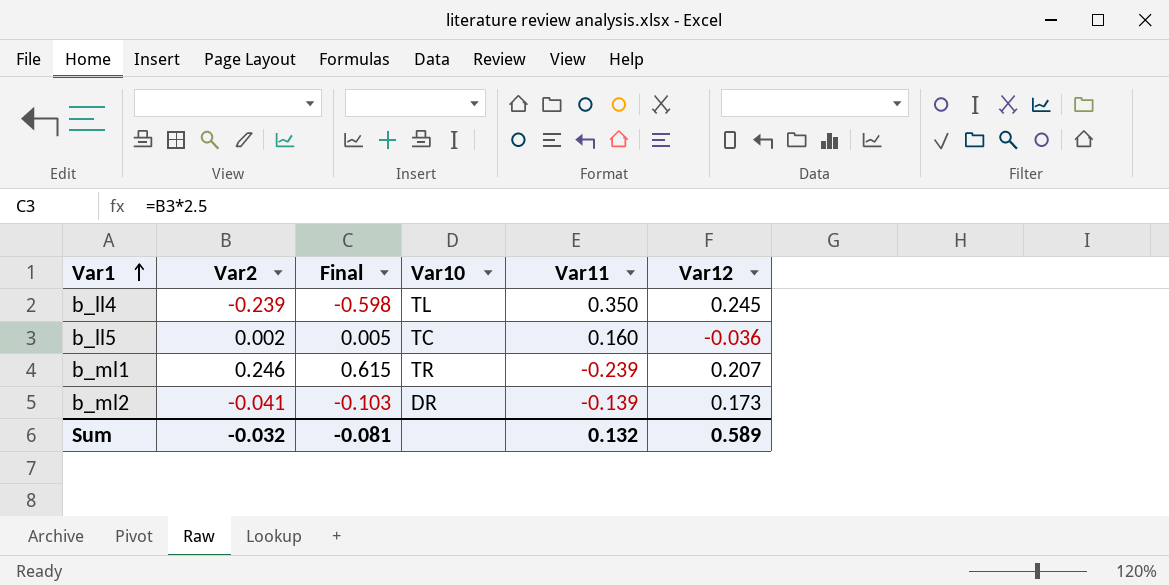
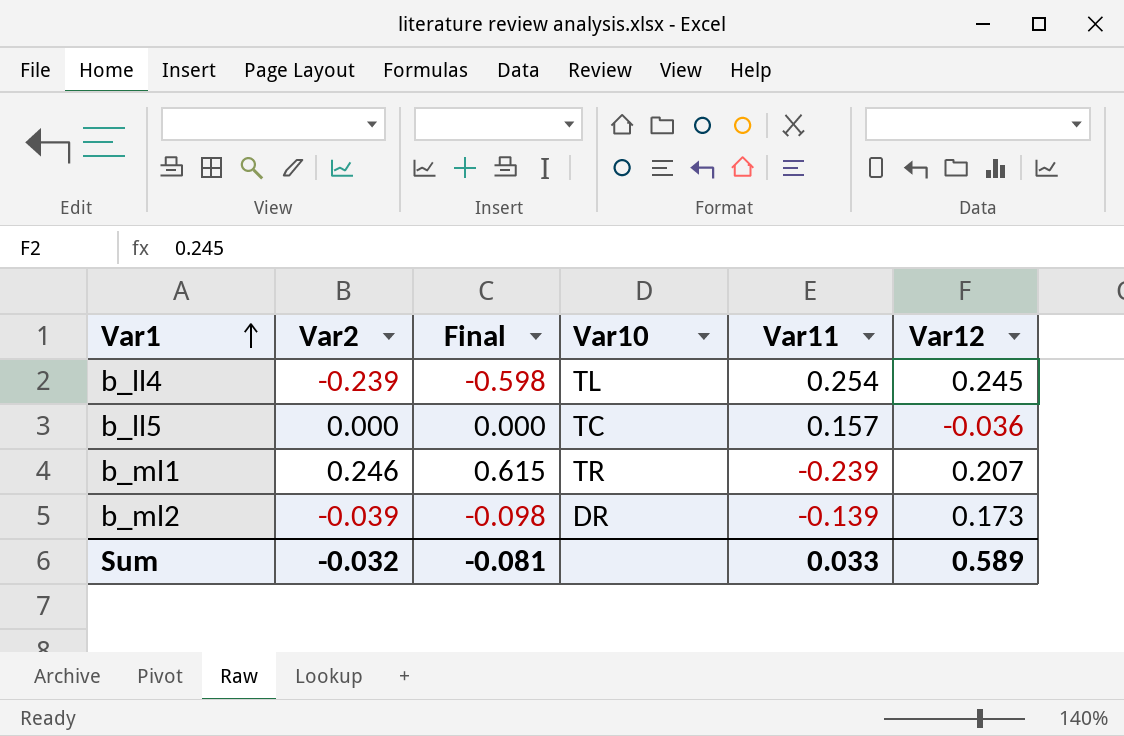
b_ll4 | Var11: 0.350 -> 0.254
b_ll5 | Var2: 0.002 -> 0.000
b_ll5 | Final: 0.005 -> 0.000
b_ll5 | Var11: 0.160 -> 0.157
b_ml2 | Var2: -0.041 -> -0.039
b_ml2 | Final: -0.103 -> -0.098
Sum | Var11: 0.132 -> 0.033

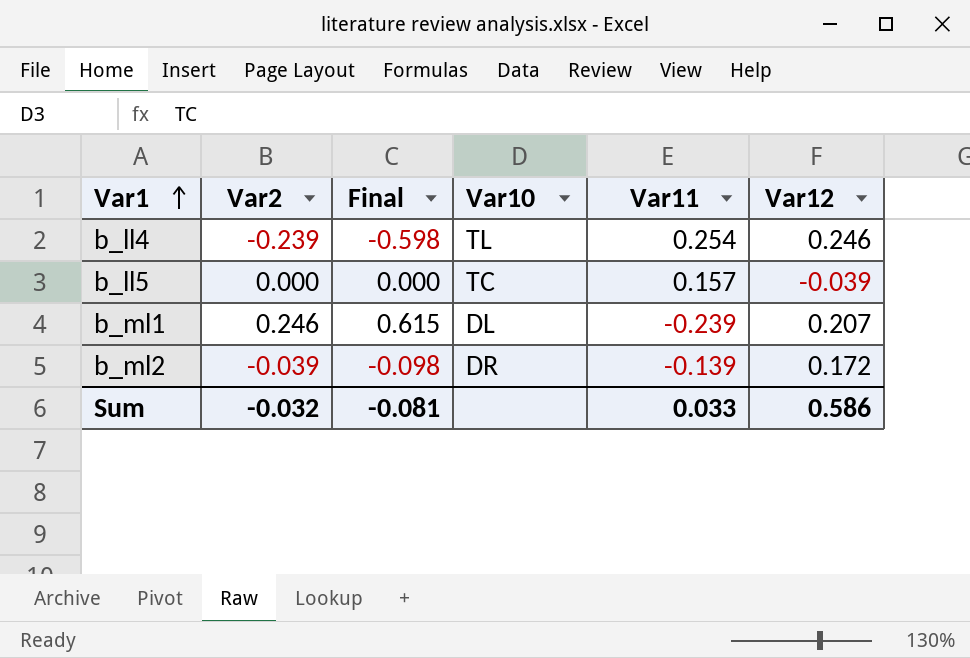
b_ll4 | Var12: 0.245 -> 0.246
b_ll5 | Var12: -0.036 -> -0.039
b_ml1 | Var10: TR -> DL
b_ml2 | Var12: 0.173 -> 0.172
Sum | Var12: 0.589 -> 0.586

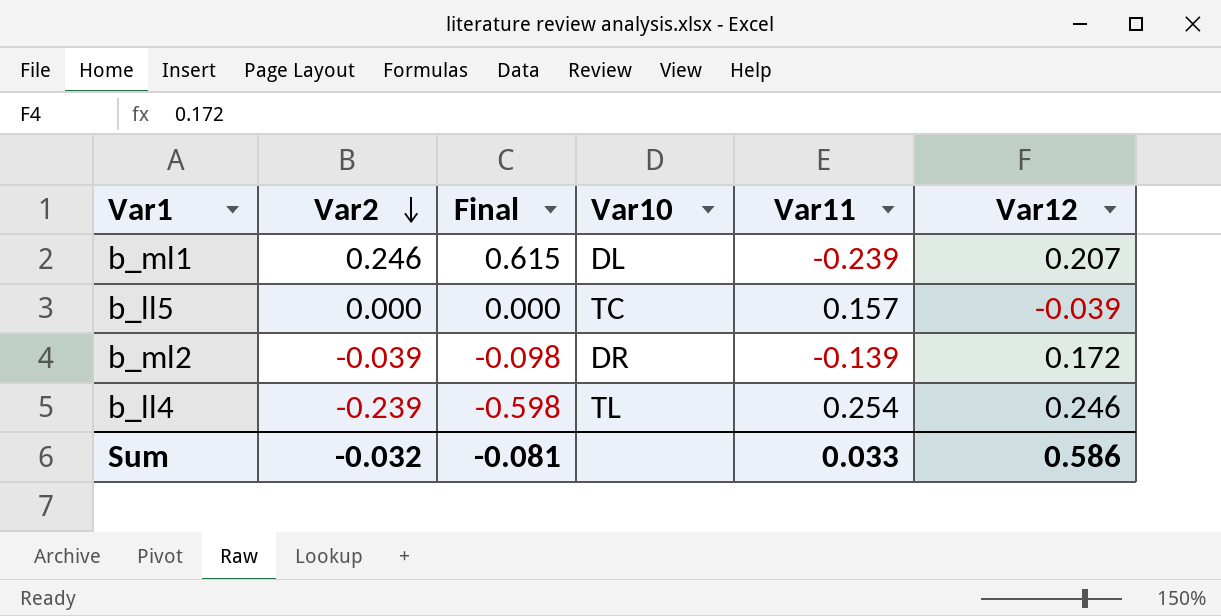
row order: Var1 ascending -> Var2 descending

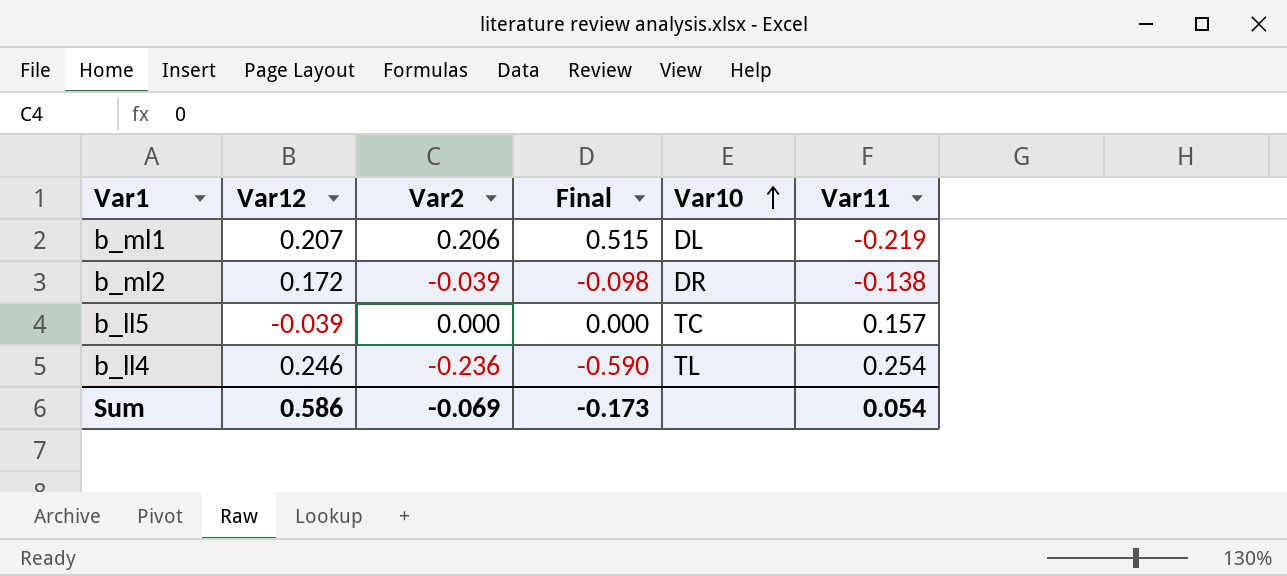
row order: Var2 descending -> Var10 ascending
column Var12 | position: 6 -> 2
b_ml1 | Var2: 0.246 -> 0.206
b_ml1 | Final: 0.615 -> 0.515
b_ml1 | Var11: -0.239 -> -0.219
b_ml2 | Var11: -0.139 -> -0.138
b_ll4 | Var2: -0.239 -> -0.236
b_ll4 | Final: -0.598 -> -0.590
Sum | Var2: -0.032 -> -0.069
Sum | Final: -0.081 -> -0.173
Sum | Var11: 0.033 -> 0.054

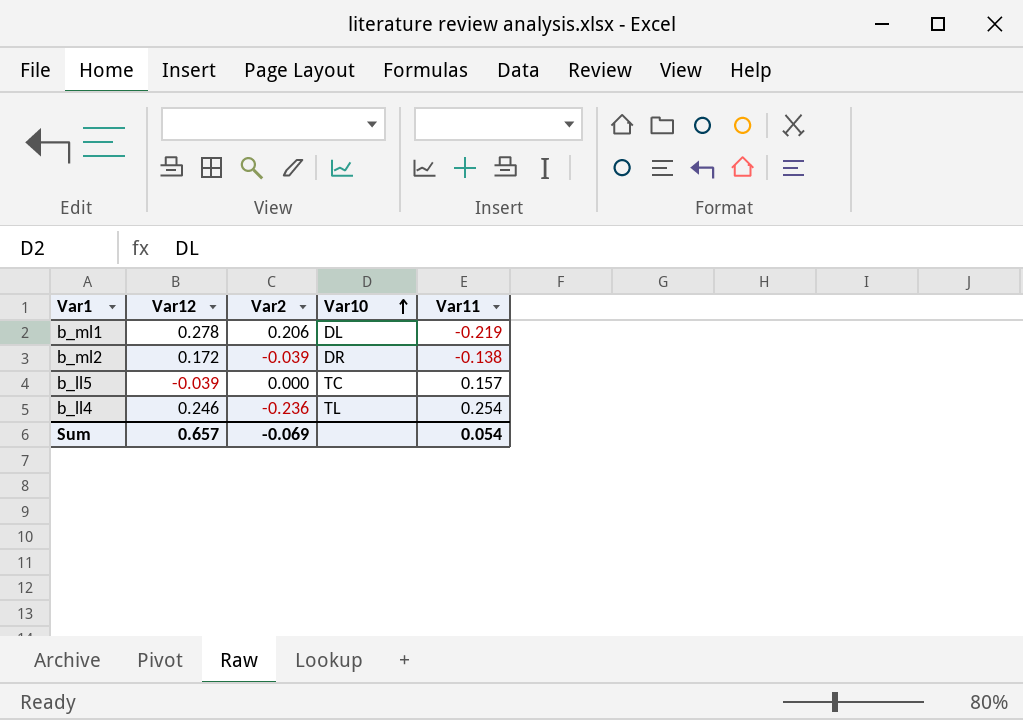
column Final | formula: [Var2] * 2.5 -> none
b_ml1 | Var12: 0.207 -> 0.278
Sum | Var12: 0.586 -> 0.657

